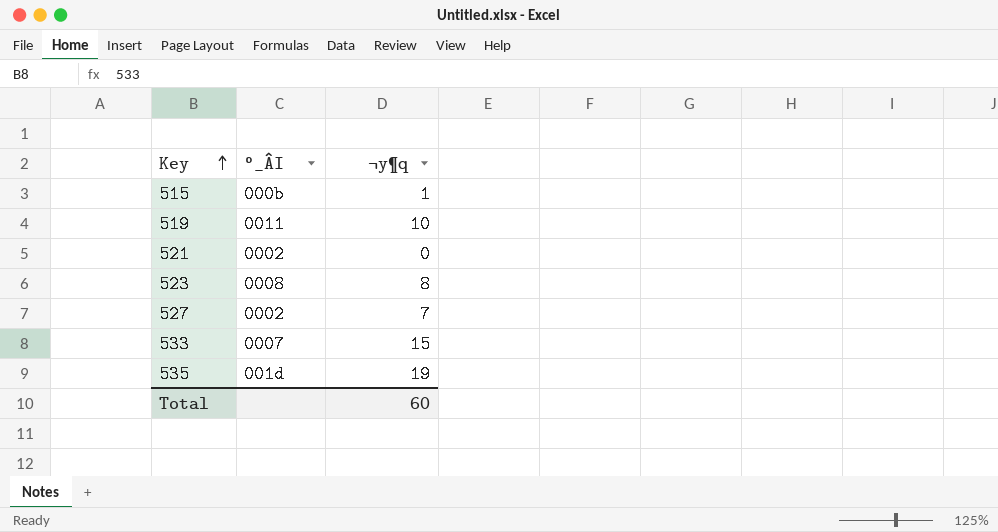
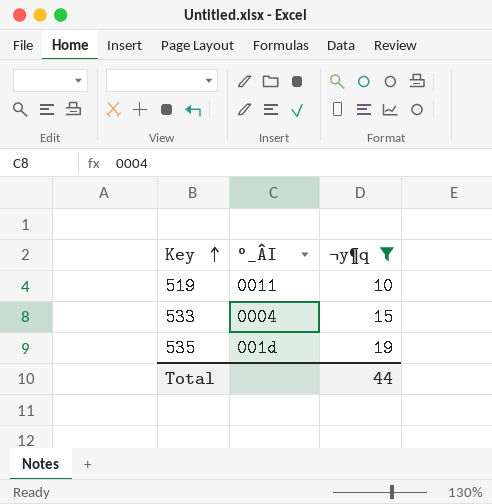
filter: none -> ¬y¶q >= 10
533 | °_ÂI: 0007 -> 0004
Total | ¬y¶q: 60 -> 44

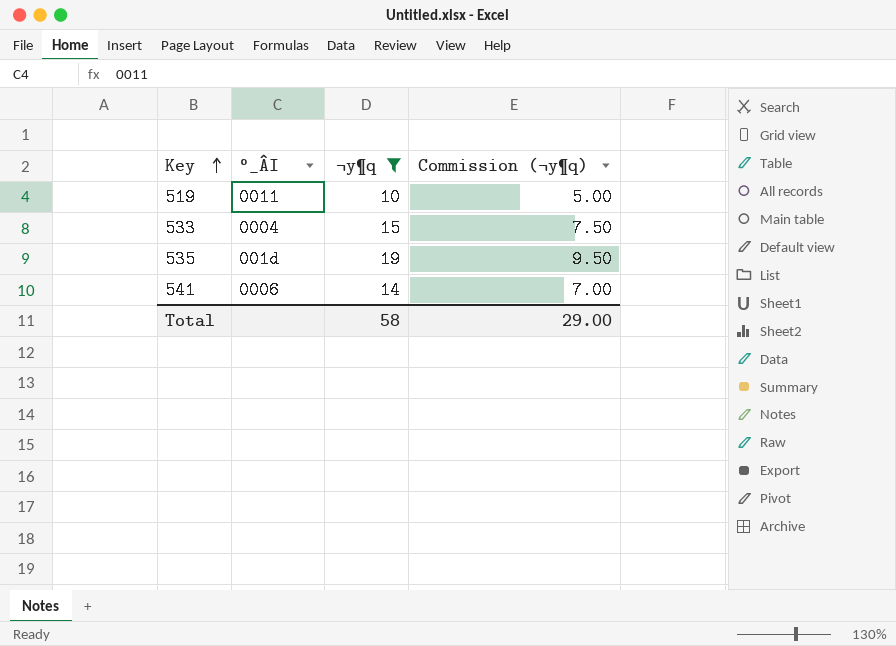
column Commission (¬y¶q) | formula: none -> [¬y¶q] * 0.5
row 541: none -> 0006 | 14 | 7.00
Total | ¬y¶q: 44 -> 58

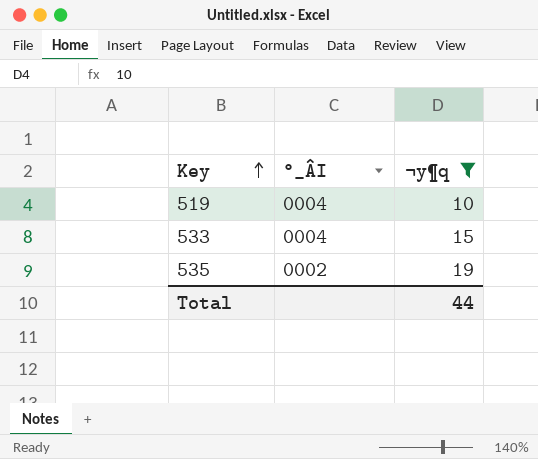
column Commission (¬y¶q) | formula: [¬y¶q] * 0.5 -> none
row 541: 0006 | 14 | 7.00 -> none
519 | °_ÂI: 0011 -> 0004
535 | °_ÂI: 001d -> 0002
Total | ¬y¶q: 58 -> 44

